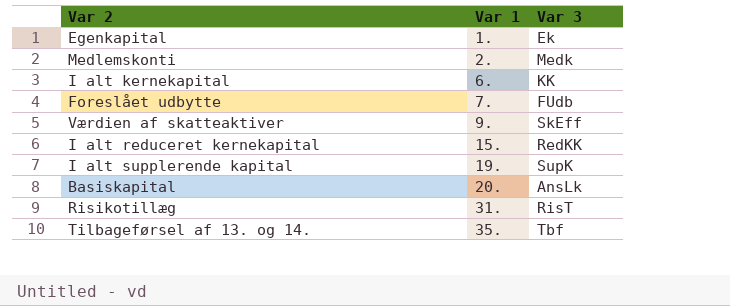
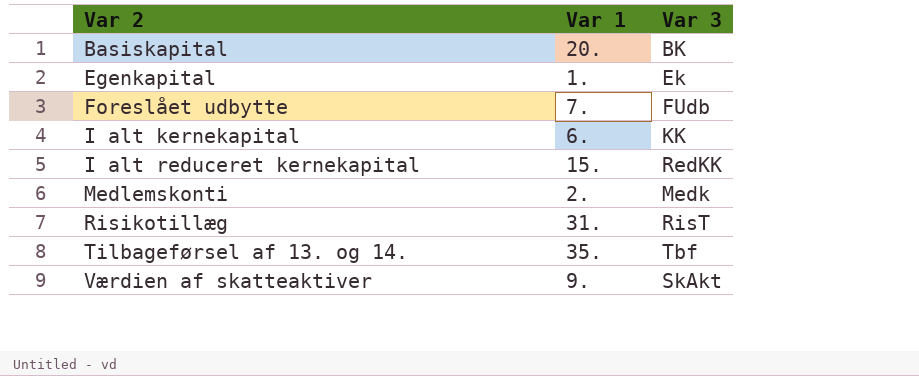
row order: Var 1 ascending -> Var 2 ascending
row I alt supplerende kapital: 19. | SupK -> none
Basiskapital | Var 3: AnsLk -> BK
Værdien af skatteaktiver | Var 3: SkEff -> SkAkt

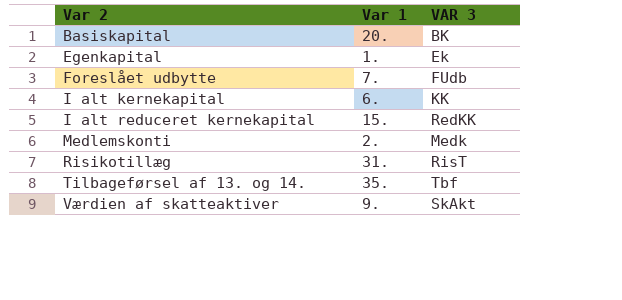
column name: Var 3 -> VAR 3

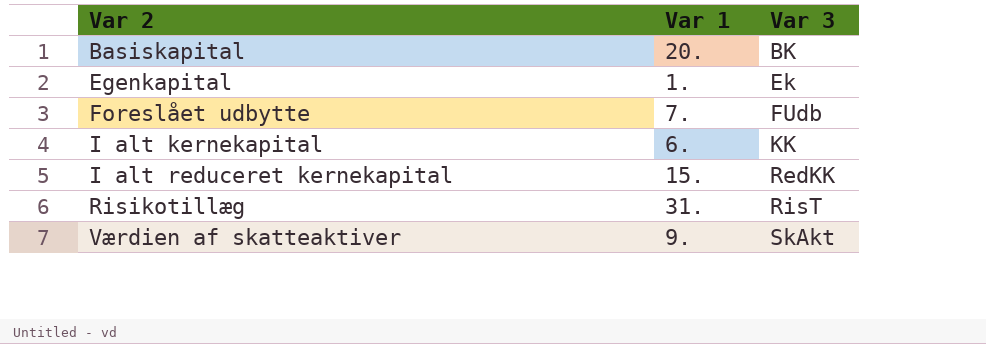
column name: VAR 3 -> Var 3
row Medlemskonti: 2. | Medk -> none
row Tilbageførsel af 13. og 14.: 35. | Tbf -> none

